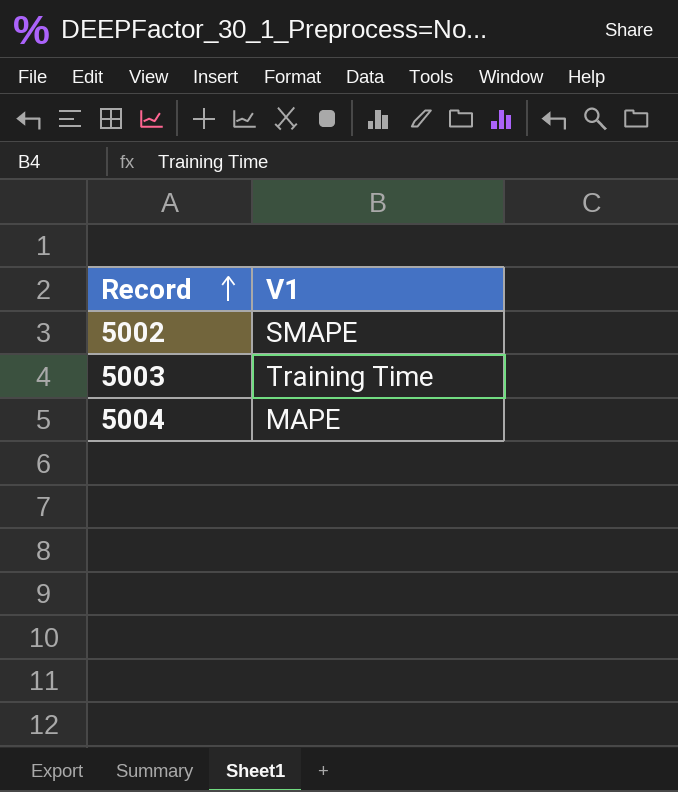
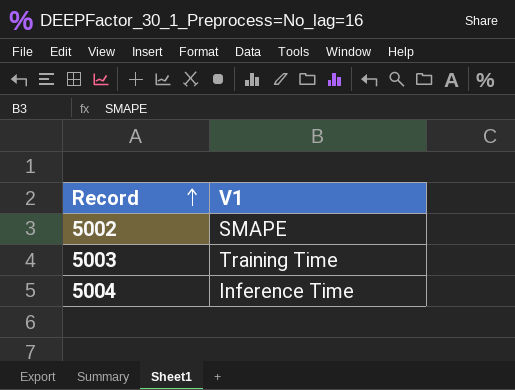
5004 | V1: MAPE -> Inference Time

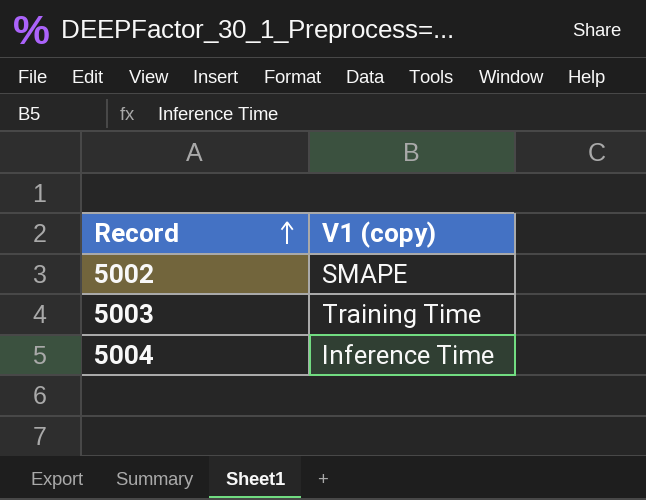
column name: V1 -> V1 (copy)

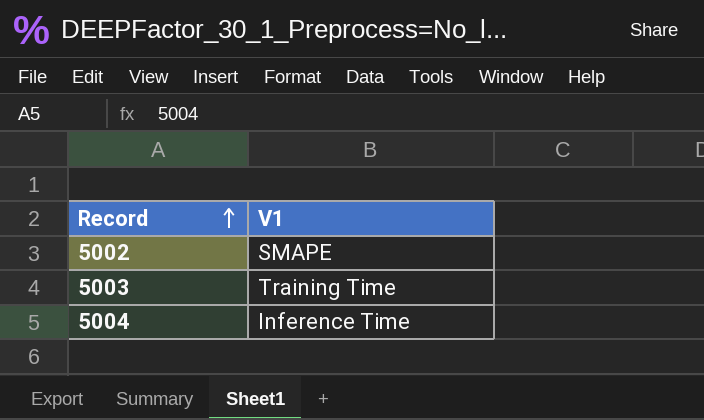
column name: V1 (copy) -> V1

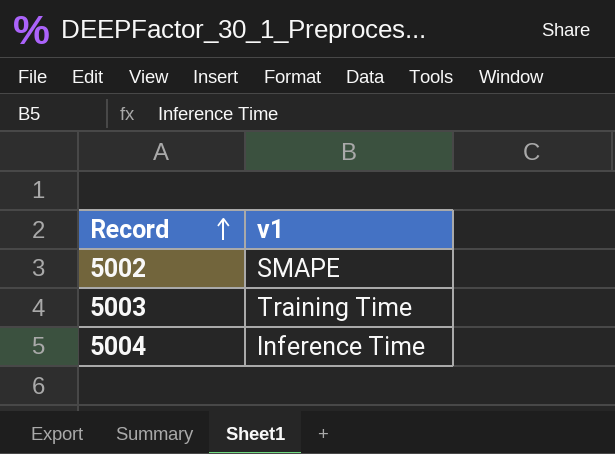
column name: V1 -> v1

